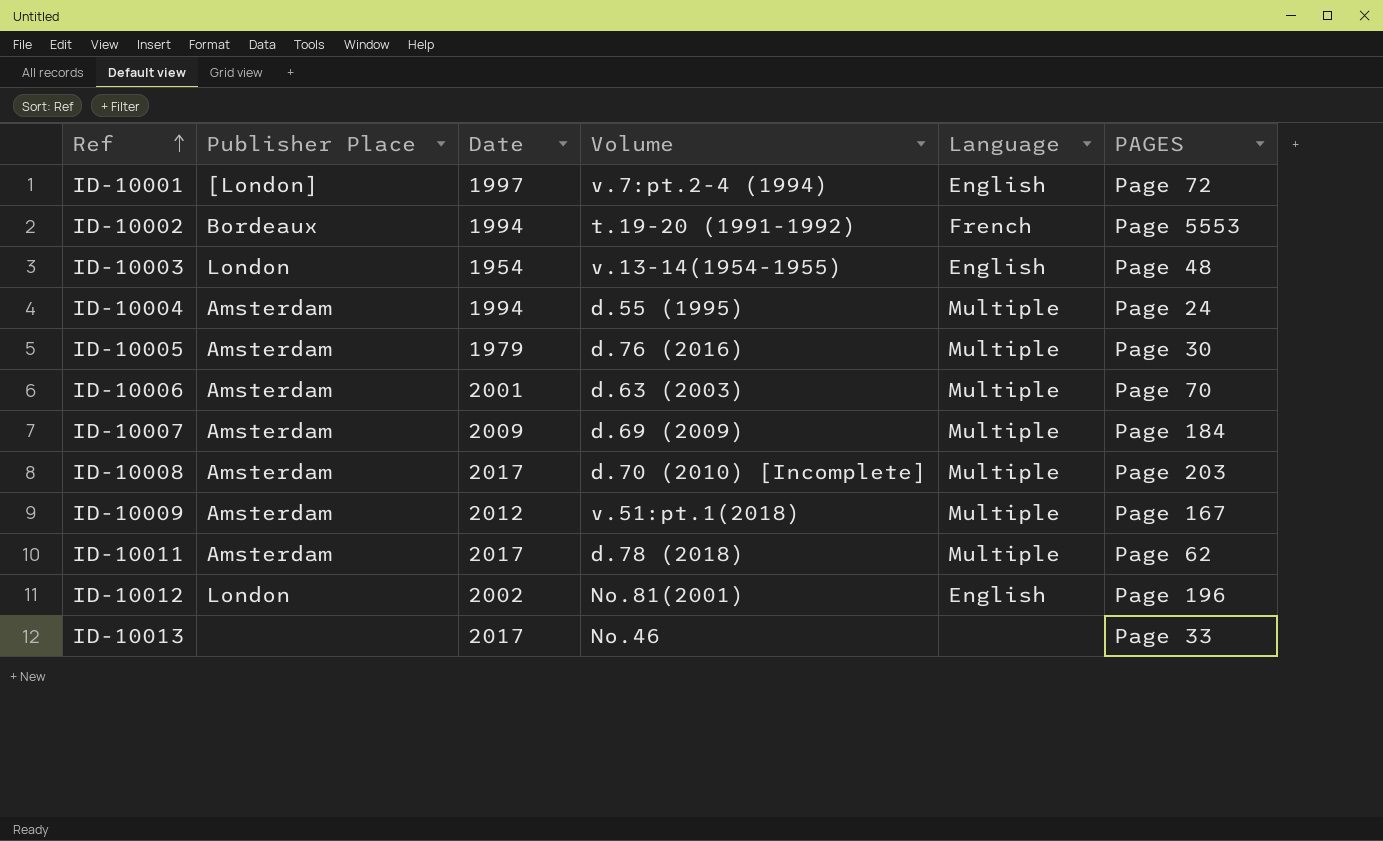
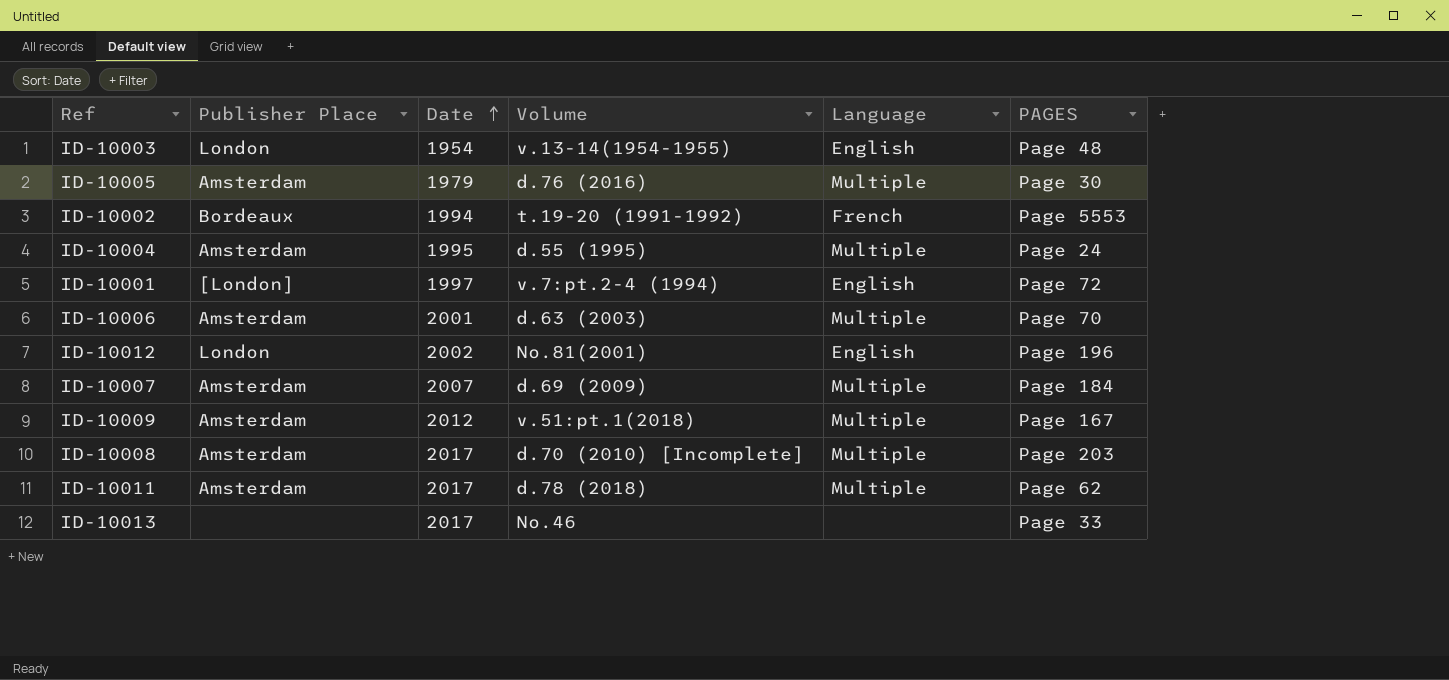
row order: Ref ascending -> Date ascending
ID-10004 | Date: 1994 -> 1995
ID-10007 | Date: 2009 -> 2007

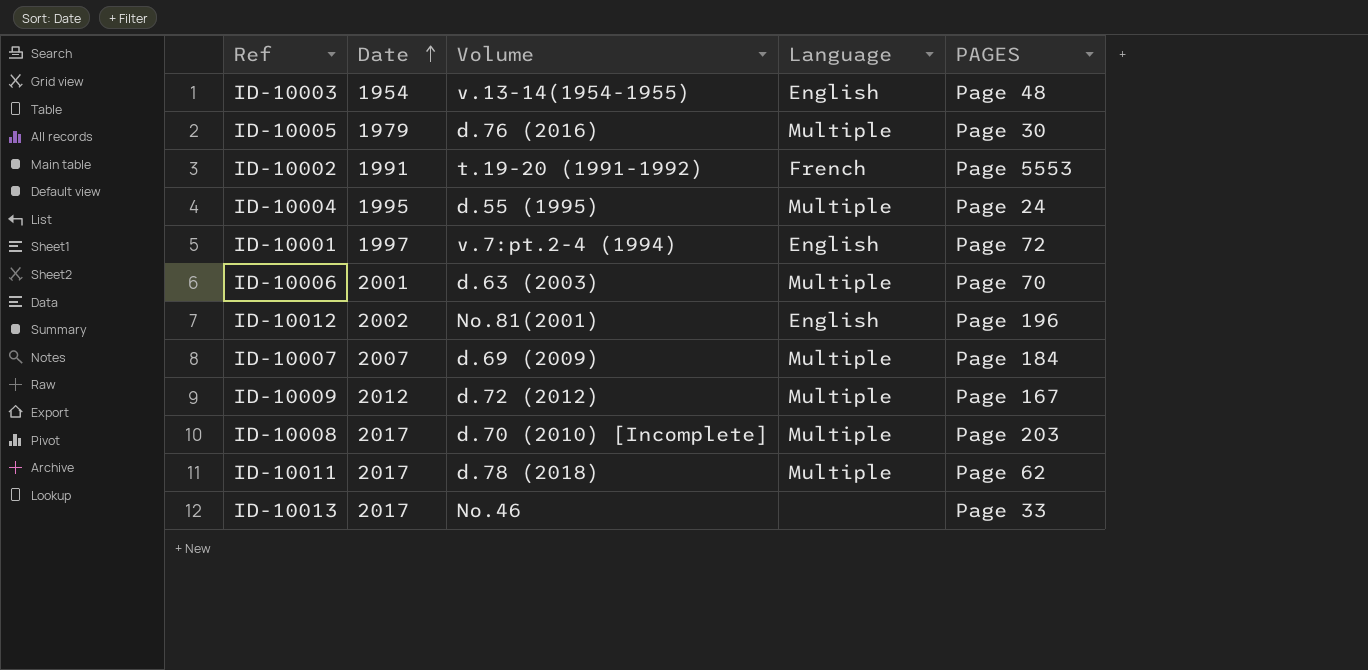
column Publisher Place | position: 2 -> none
ID-10002 | Date: 1994 -> 1991
ID-10009 | Volume: v.51:pt.1(2018) -> d.72 (2012)

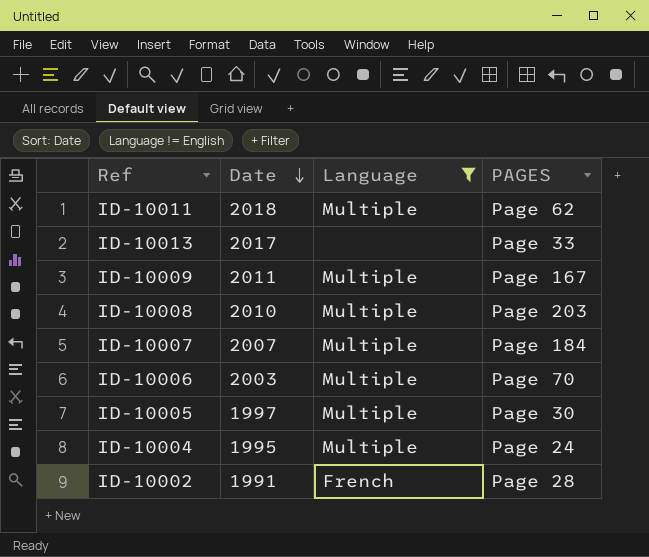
filter: none -> Language != English
row order: Date ascending -> Date descending
column Volume | position: 3 -> none
ID-10011 | Date: 2017 -> 2018
ID-10009 | Date: 2012 -> 2011
ID-10008 | Date: 2017 -> 2010
ID-10006 | Date: 2001 -> 2003
ID-10005 | Date: 1979 -> 1997
ID-10002 | PAGES: Page 5553 -> Page 28

